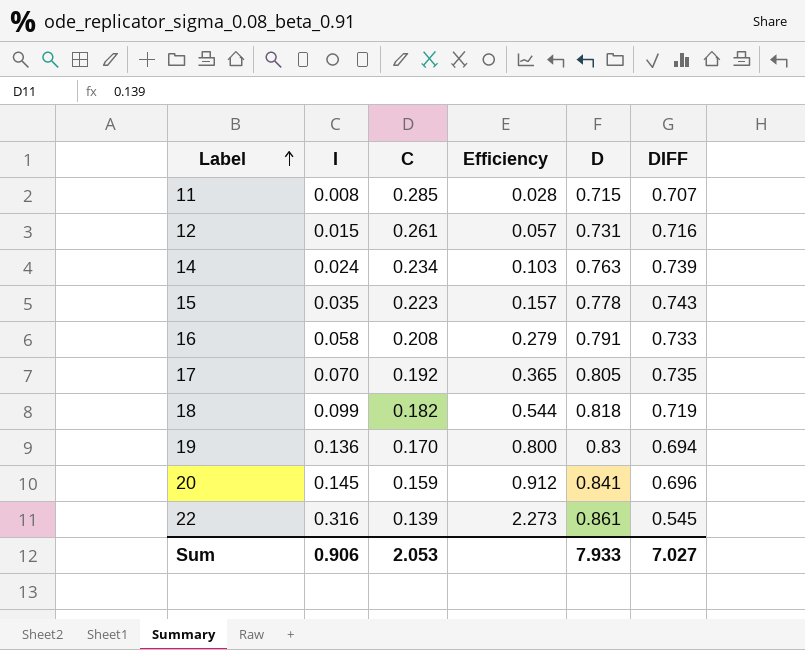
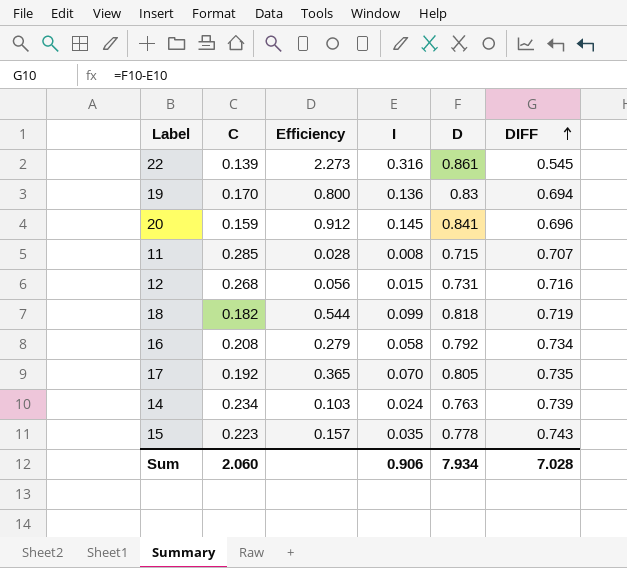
row order: Label ascending -> DIFF ascending
column I | position: 2 -> 4
12 | C: 0.261 -> 0.268
12 | Efficiency: 0.057 -> 0.056
16 | D: 0.791 -> 0.792
16 | DIFF: 0.733 -> 0.734
Sum | C: 2.053 -> 2.060
Sum | D: 7.933 -> 7.934
Sum | DIFF: 7.027 -> 7.028

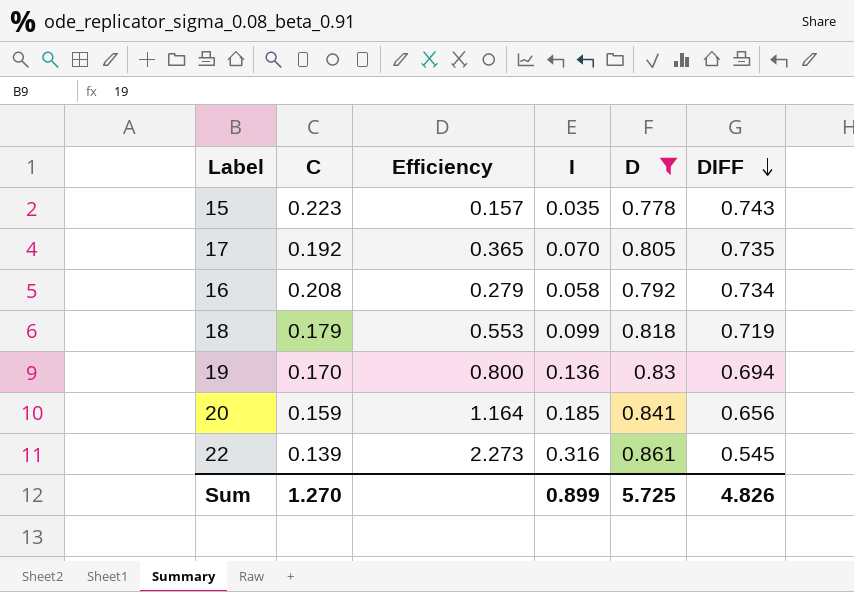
filter: none -> D >= 0.778
row order: DIFF ascending -> DIFF descending
18 | C: 0.182 -> 0.179
18 | Efficiency: 0.544 -> 0.553
20 | Efficiency: 0.912 -> 1.164
20 | I: 0.145 -> 0.185
20 | DIFF: 0.696 -> 0.656
Sum | C: 2.060 -> 1.270
Sum | I: 0.906 -> 0.899
Sum | D: 7.934 -> 5.725
Sum | DIFF: 7.028 -> 4.826

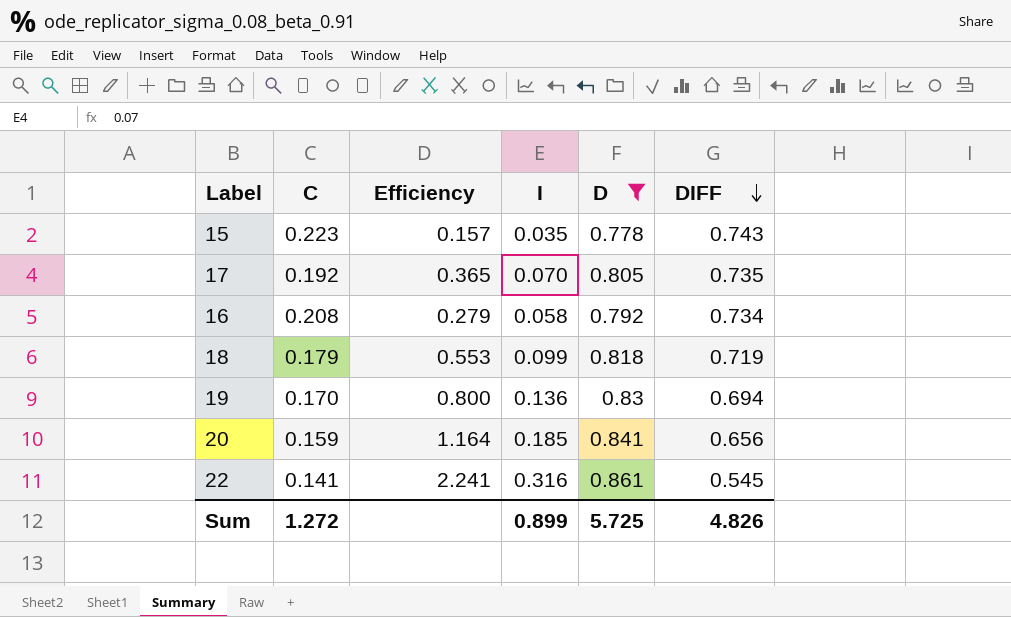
22 | C: 0.139 -> 0.141
22 | Efficiency: 2.273 -> 2.241
Sum | C: 1.270 -> 1.272

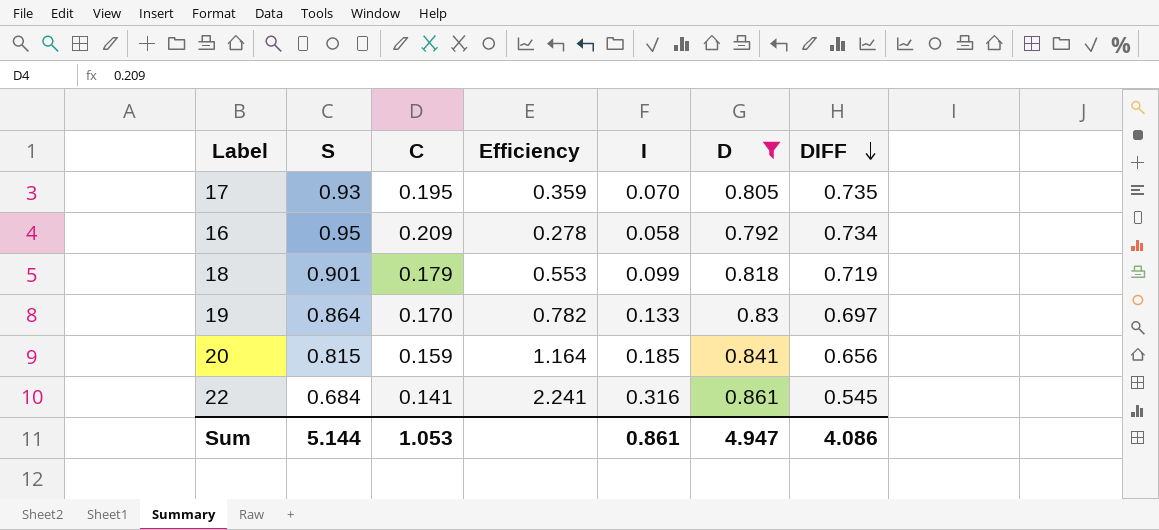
column S | position: none -> 2
row 15: 0.223 | 0.157 | 0.035 | 0.778 | 0.743 -> none
17 | C: 0.192 -> 0.195
17 | Efficiency: 0.365 -> 0.359
16 | C: 0.208 -> 0.209
16 | Efficiency: 0.279 -> 0.278
19 | Efficiency: 0.800 -> 0.782
19 | I: 0.136 -> 0.133
19 | DIFF: 0.694 -> 0.697
Sum | C: 1.272 -> 1.053
Sum | I: 0.899 -> 0.861
Sum | D: 5.725 -> 4.947
Sum | DIFF: 4.826 -> 4.086

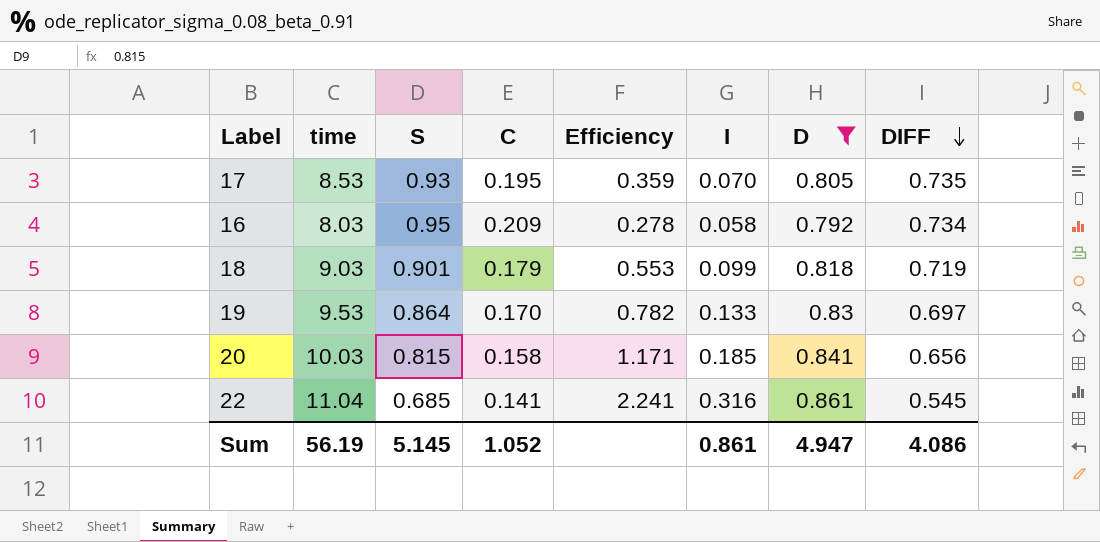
column time | position: none -> 2
20 | C: 0.159 -> 0.158
20 | Efficiency: 1.164 -> 1.171
22 | S: 0.684 -> 0.685
Sum | S: 5.144 -> 5.145
Sum | C: 1.053 -> 1.052

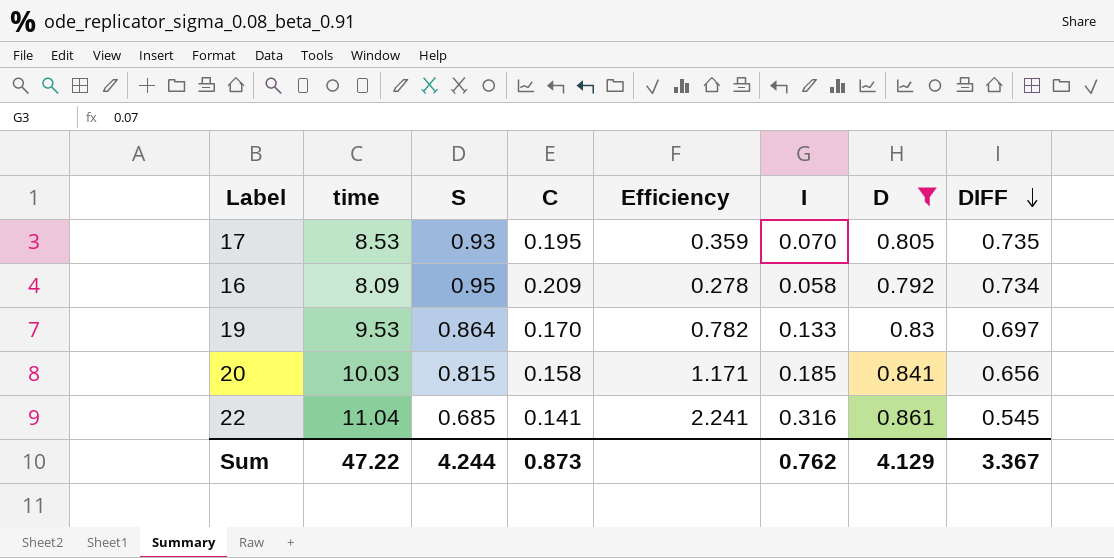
row 18: 9.03 | 0.901 | 0.179 | 0.553 | 0.099 | 0.818 | 0.719 -> none
16 | time: 8.03 -> 8.09
Sum | time: 56.19 -> 47.22
Sum | S: 5.145 -> 4.244
Sum | C: 1.052 -> 0.873
Sum | I: 0.861 -> 0.762
Sum | D: 4.947 -> 4.129
Sum | DIFF: 4.086 -> 3.367

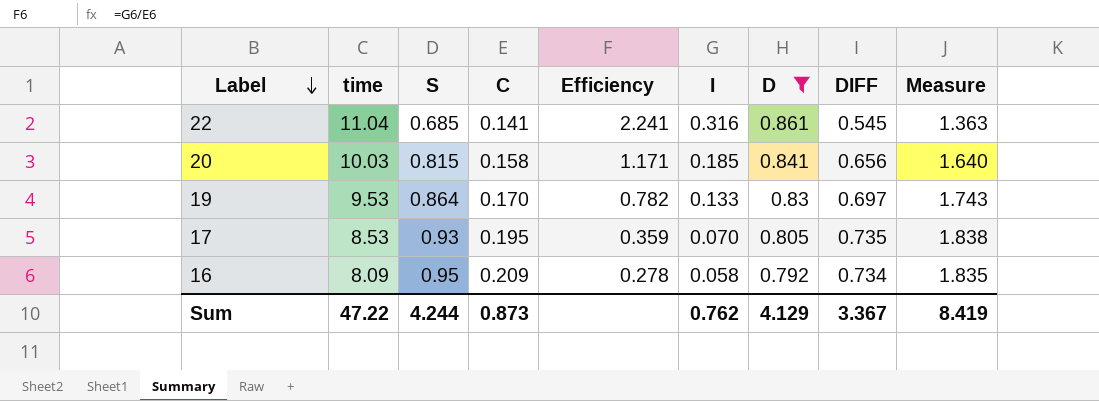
row order: DIFF descending -> Label descending
column Measure | formula: none -> [DIFF] * 2.5

